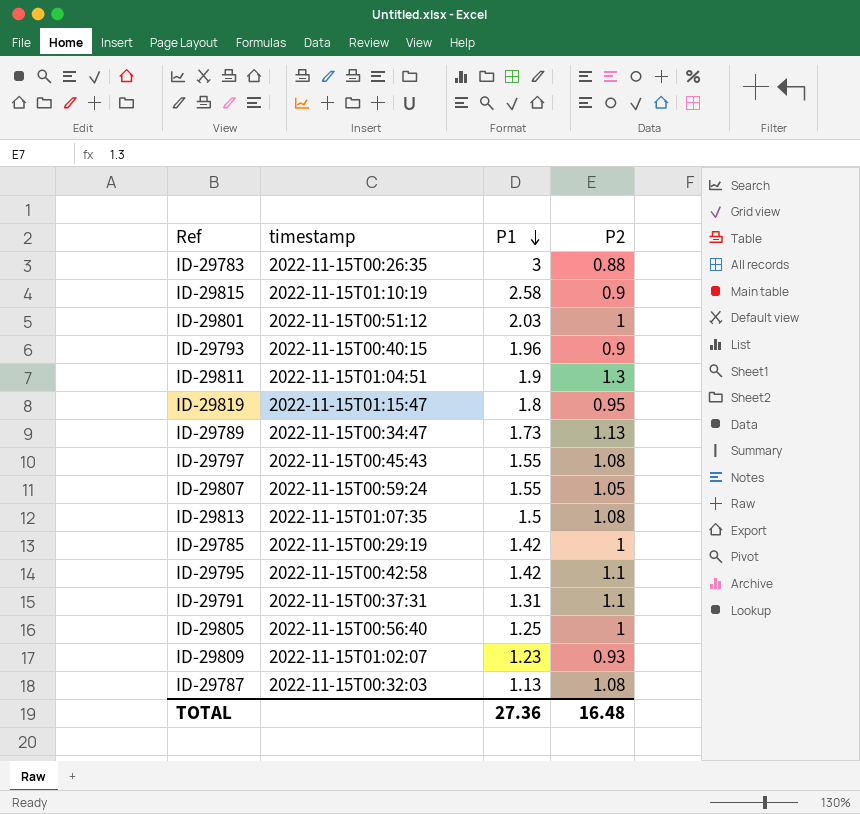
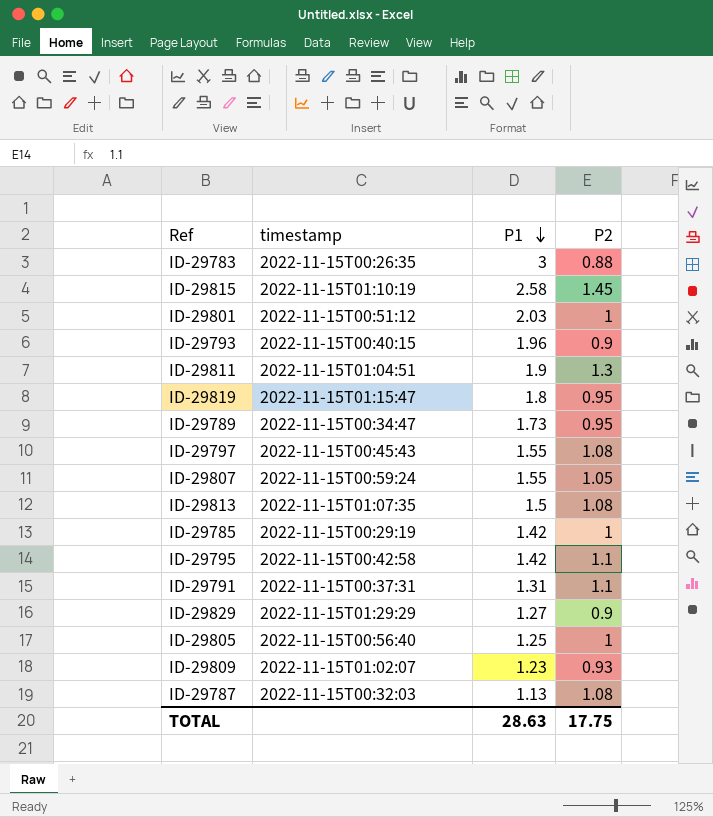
ID-29815 | P2: 0.9 -> 1.45
ID-29789 | P2: 1.13 -> 0.95
row ID-29829: none -> 2022-11-15T01:29:29 | 1.27 | 0.9
TOTAL | P1: 27.36 -> 28.63
TOTAL | P2: 16.48 -> 17.75

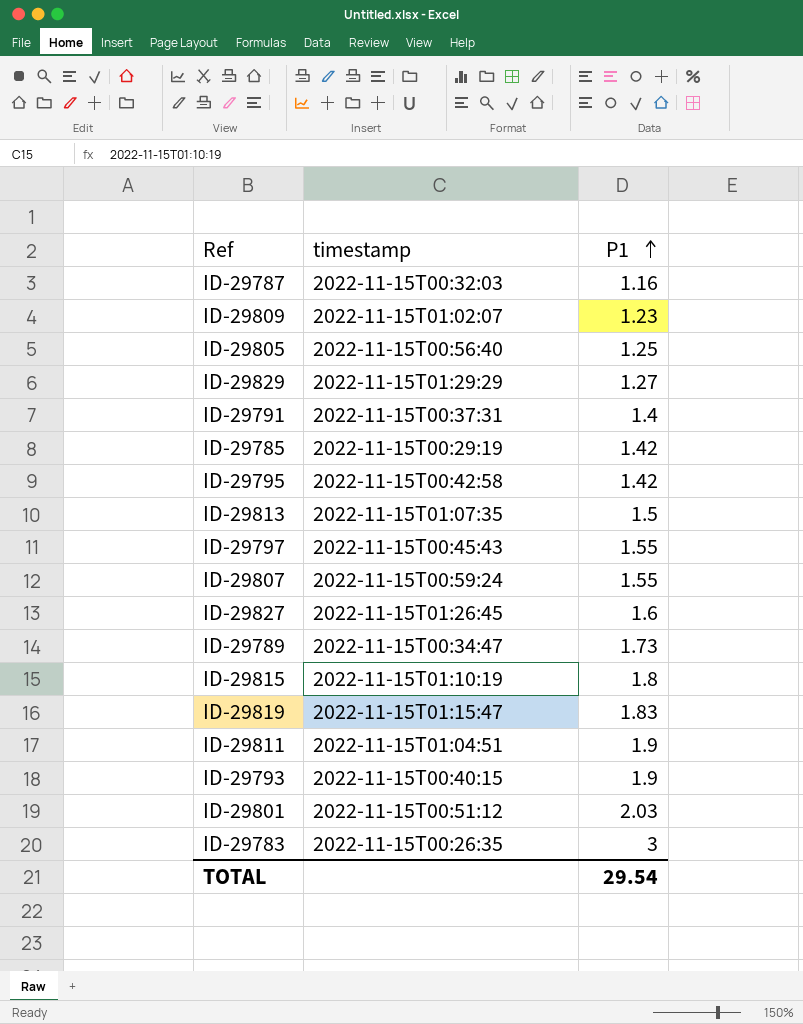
row order: P1 descending -> P1 ascending
column P2 | position: 4 -> none
ID-29787 | P1: 1.13 -> 1.16
ID-29791 | P1: 1.31 -> 1.4
row ID-29827: none -> 2022-11-15T01:26:45 | 1.6
ID-29815 | P1: 2.58 -> 1.8
ID-29819 | P1: 1.8 -> 1.83
ID-29793 | P1: 1.96 -> 1.9
TOTAL | P1: 28.63 -> 29.54

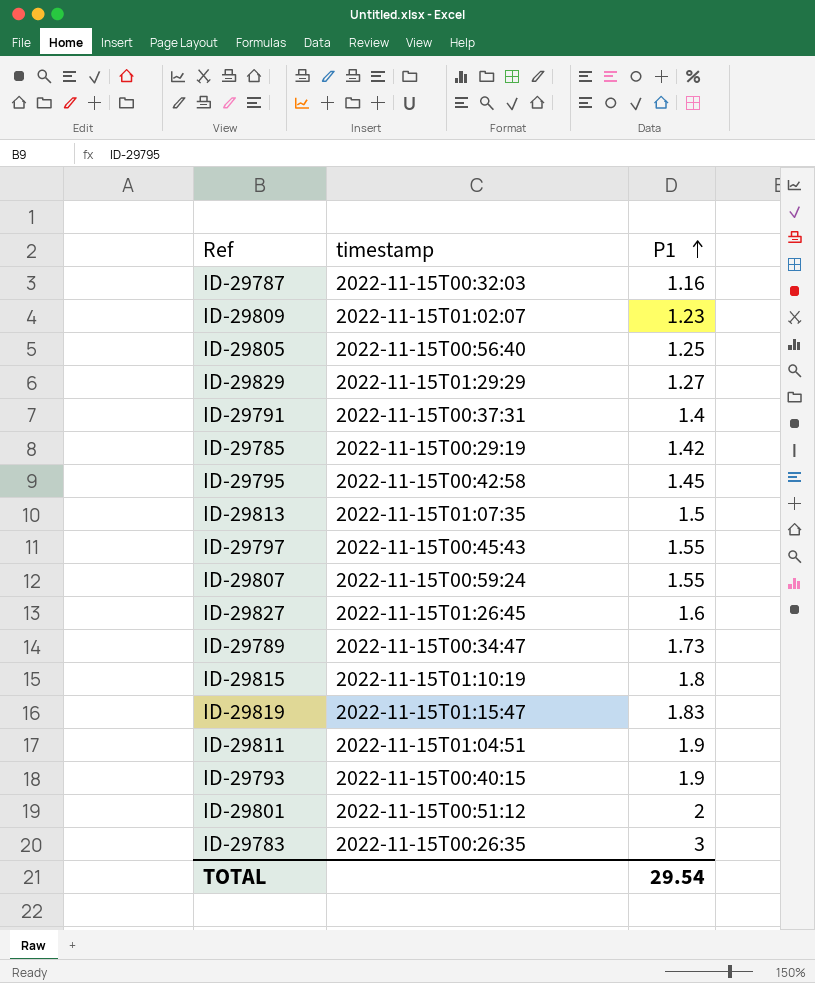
ID-29795 | P1: 1.42 -> 1.45
ID-29801 | P1: 2.03 -> 2

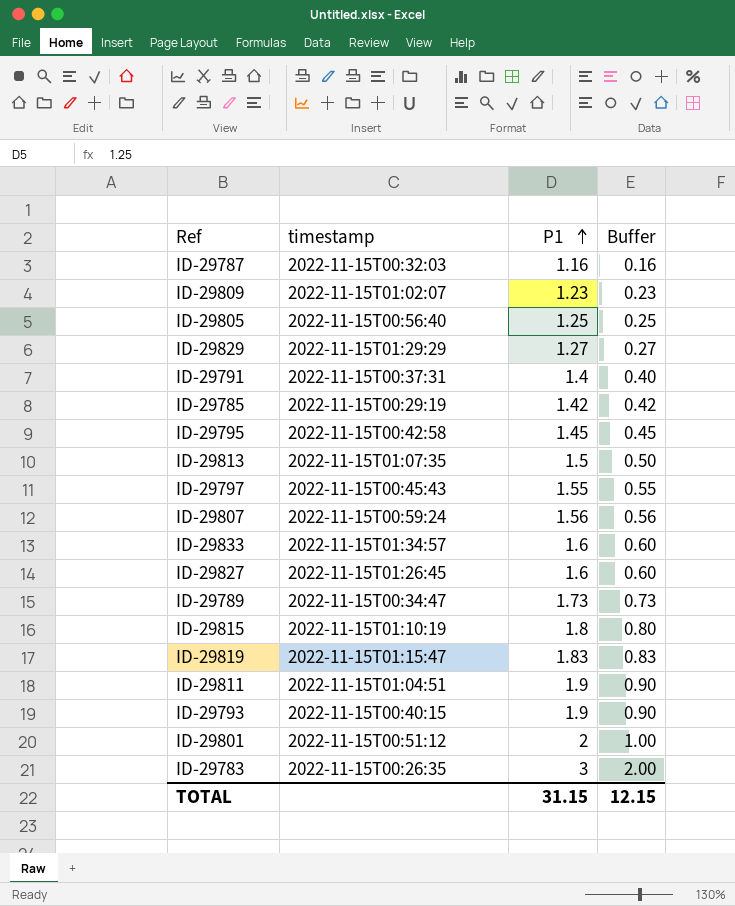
column Buffer | formula: none -> [P1] - 1
ID-29807 | P1: 1.55 -> 1.56
row ID-29833: none -> 2022-11-15T01:34:57 | 1.6 | 0.60
TOTAL | P1: 29.54 -> 31.15

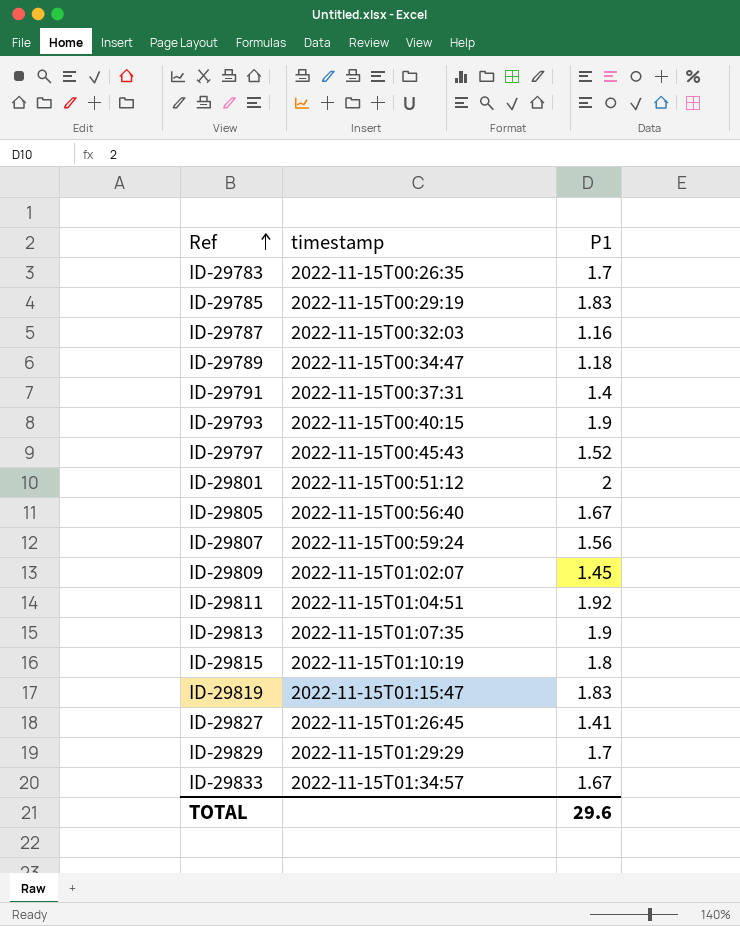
row order: P1 ascending -> Ref ascending
column Buffer | formula: [P1] - 1 -> none
row ID-29795: 2022-11-15T00:42:58 | 1.45 | 0.45 -> none
ID-29783 | P1: 3 -> 1.7
ID-29785 | P1: 1.42 -> 1.83
ID-29789 | P1: 1.73 -> 1.18
ID-29797 | P1: 1.55 -> 1.52
ID-29805 | P1: 1.25 -> 1.67
ID-29809 | P1: 1.23 -> 1.45
ID-29811 | P1: 1.9 -> 1.92
ID-29813 | P1: 1.5 -> 1.9
ID-29827 | P1: 1.6 -> 1.41
ID-29829 | P1: 1.27 -> 1.7
ID-29833 | P1: 1.6 -> 1.67
TOTAL | P1: 31.15 -> 29.6

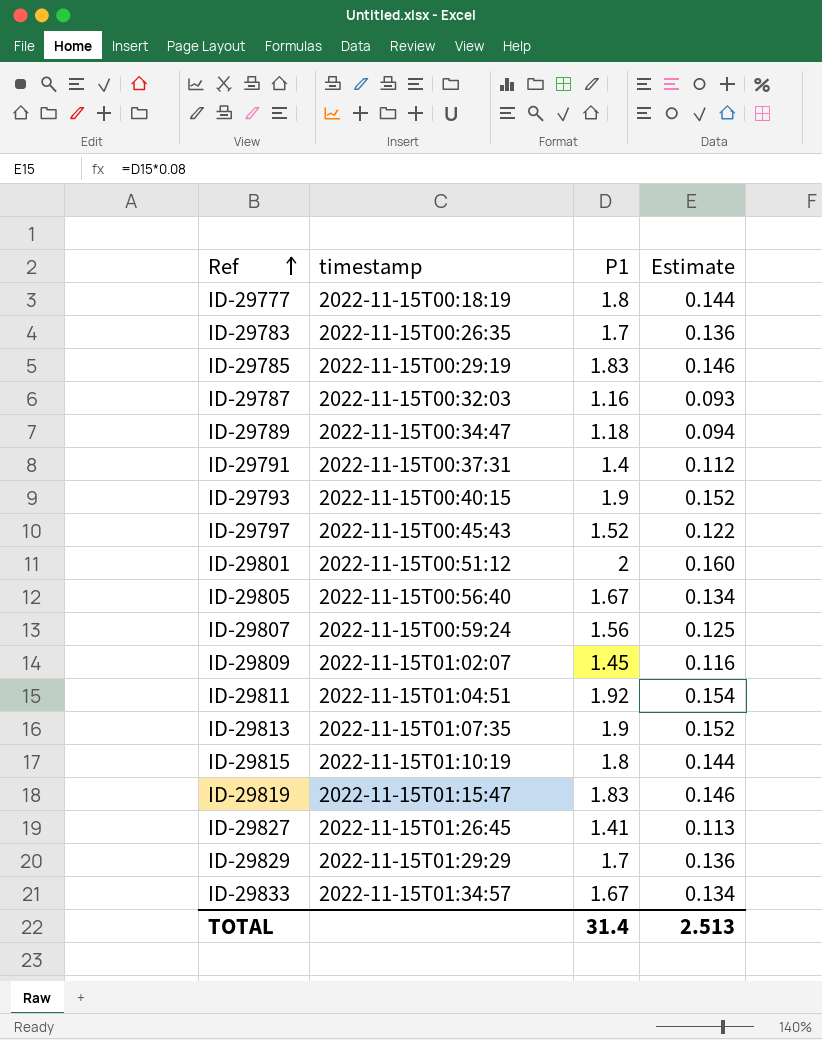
column Estimate | formula: none -> [P1] * 0.08
row ID-29777: none -> 2022-11-15T00:18:19 | 1.8 | 0.144
TOTAL | P1: 29.6 -> 31.4

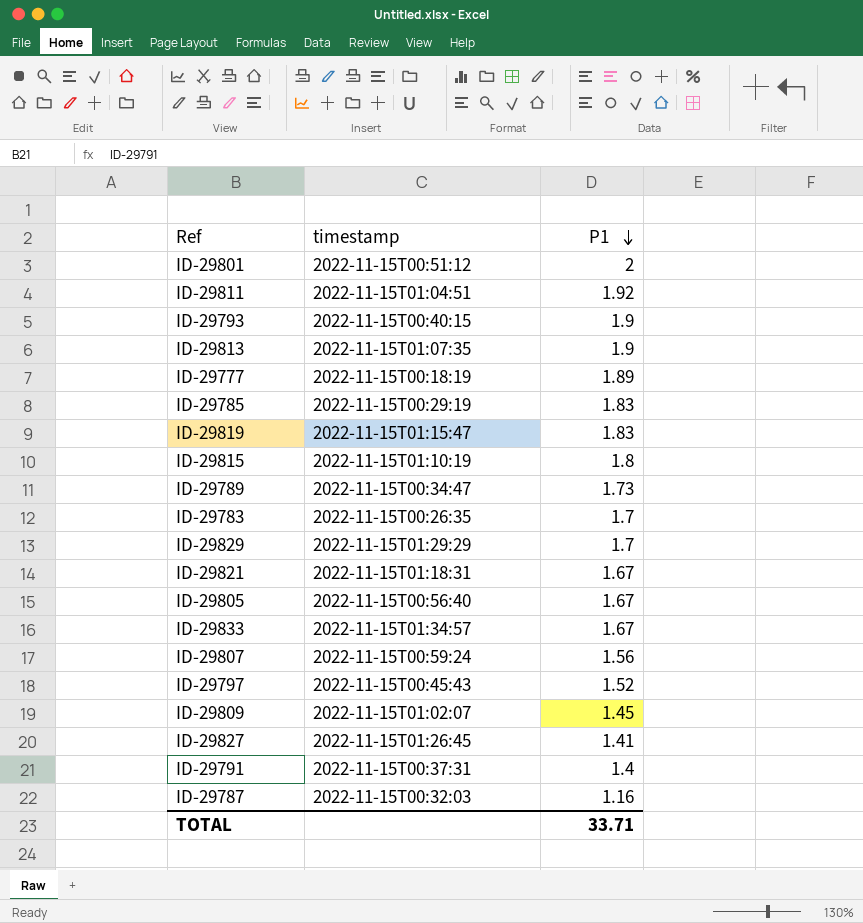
row order: Ref ascending -> P1 descending
column Estimate | formula: [P1] * 0.08 -> none
ID-29777 | P1: 1.8 -> 1.89
ID-29789 | P1: 1.18 -> 1.73
row ID-29821: none -> 2022-11-15T01:18:31 | 1.67
TOTAL | P1: 31.4 -> 33.71

